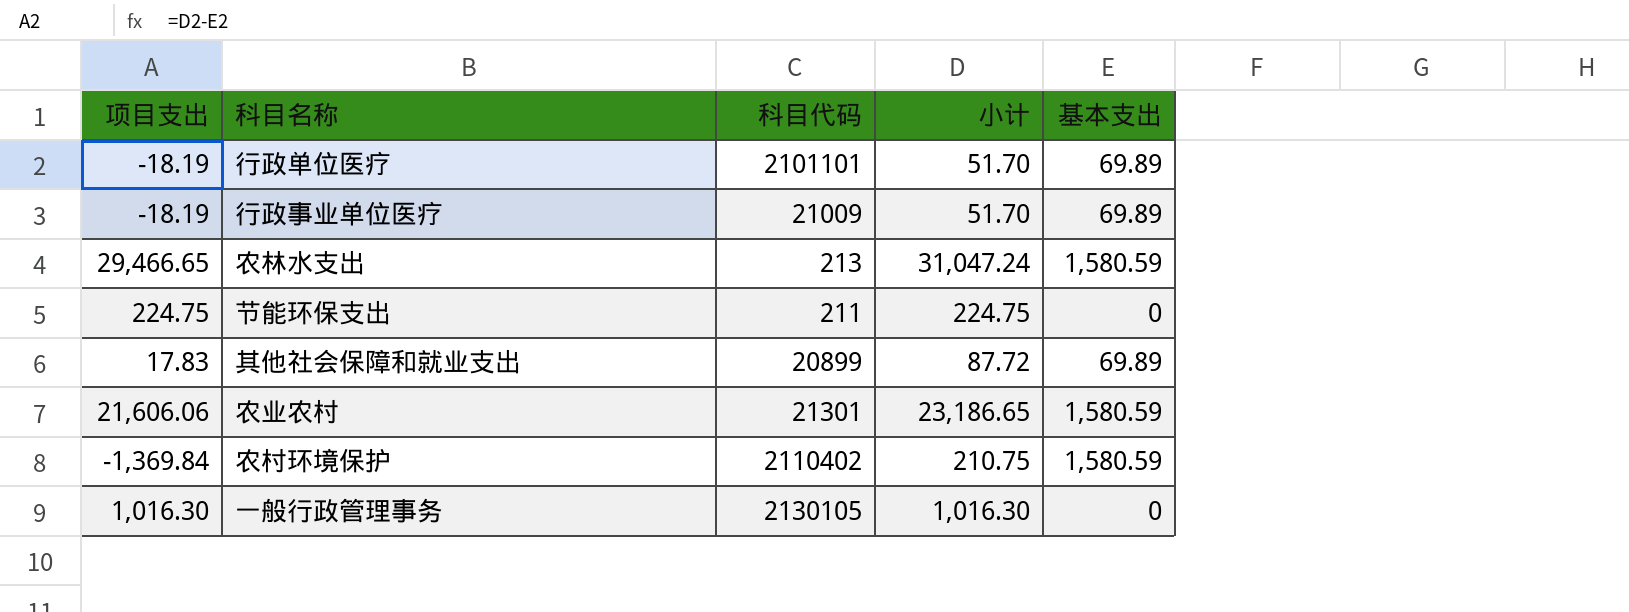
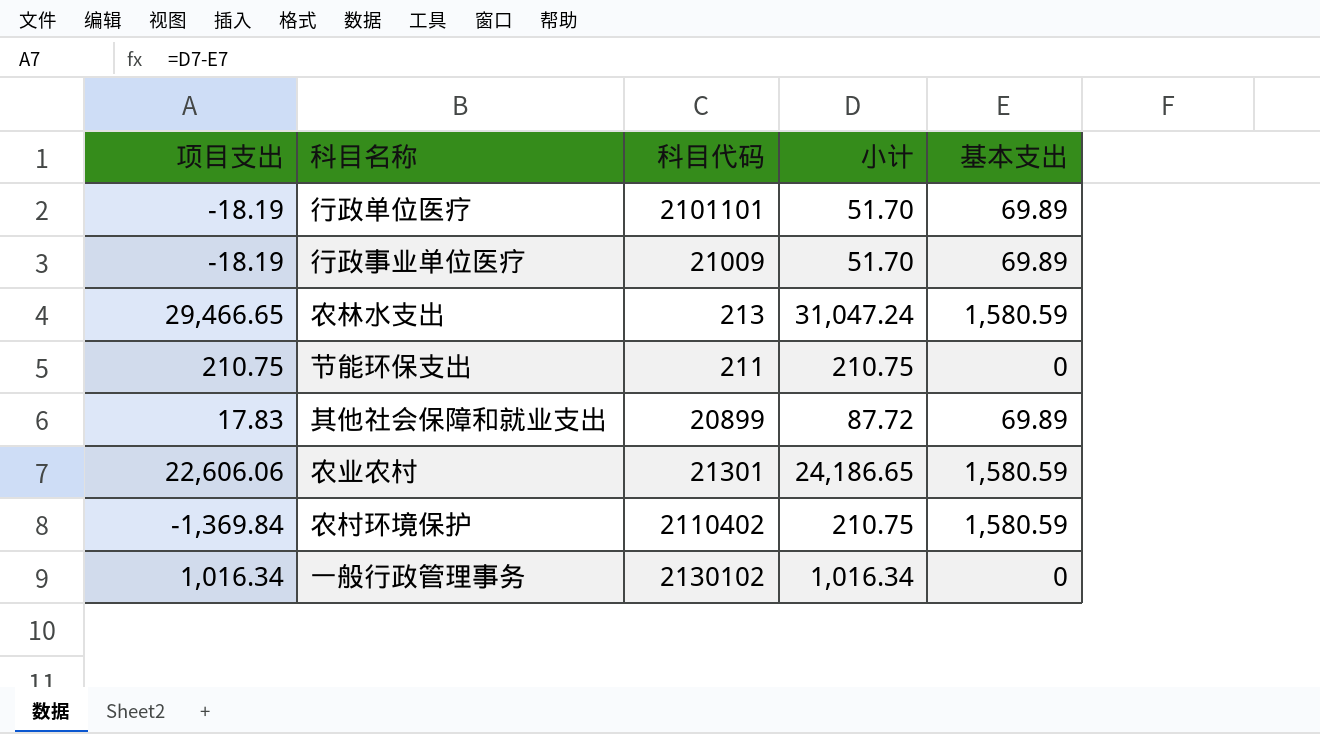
节能环保支出 | 项目支出: 224.75 -> 210.75
节能环保支出 | 小计: 224.75 -> 210.75
农业农村 | 项目支出: 21,606.06 -> 22,606.06
农业农村 | 小计: 23,186.65 -> 24,186.65
一般行政管理事务 | 项目支出: 1,016.30 -> 1,016.34
一般行政管理事务 | 科目代码: 2130105 -> 2130102
一般行政管理事务 | 小计: 1,016.30 -> 1,016.34

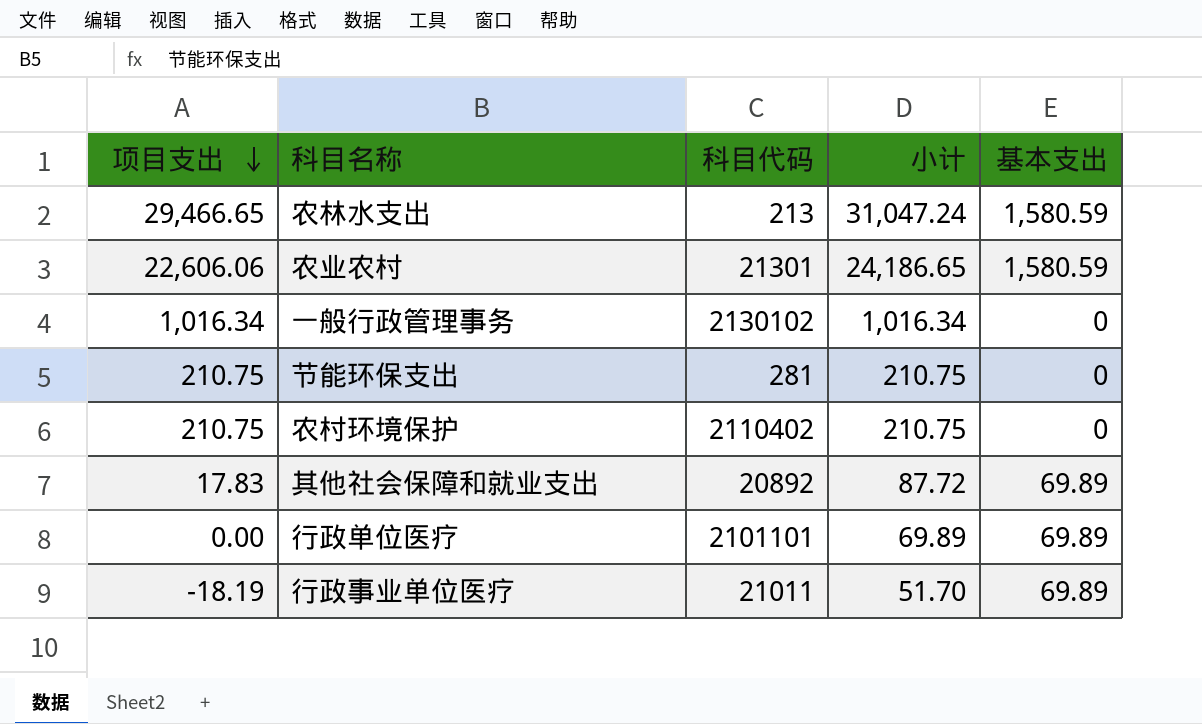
row order: none -> 项目支出 descending
节能环保支出 | 科目代码: 211 -> 281
农村环境保护 | 项目支出: -1,369.84 -> 210.75
农村环境保护 | 基本支出: 1,580.59 -> 0
其他社会保障和就业支出 | 科目代码: 20899 -> 20892
行政单位医疗 | 项目支出: -18.19 -> 0.00
行政单位医疗 | 小计: 51.70 -> 69.89
行政事业单位医疗 | 科目代码: 21009 -> 21011

